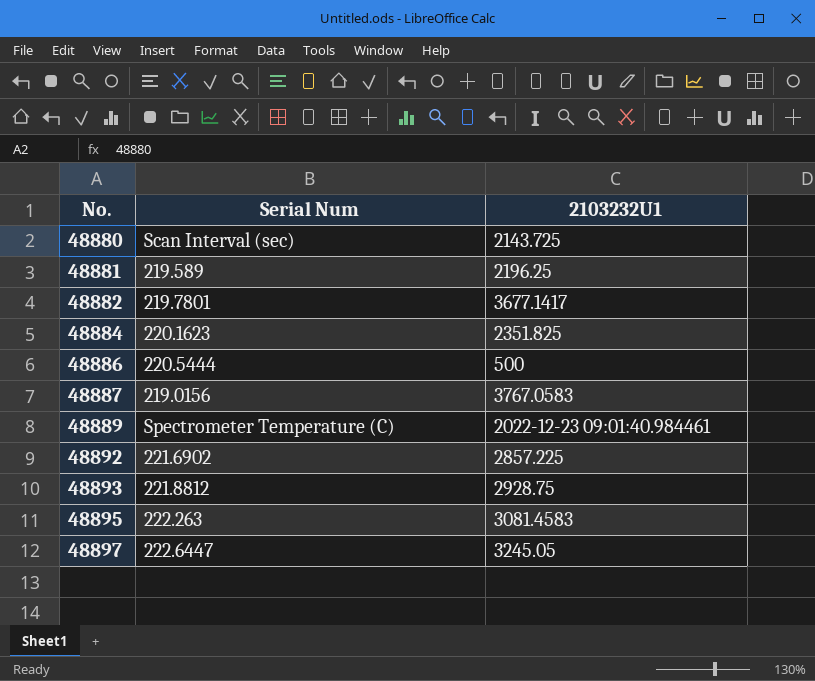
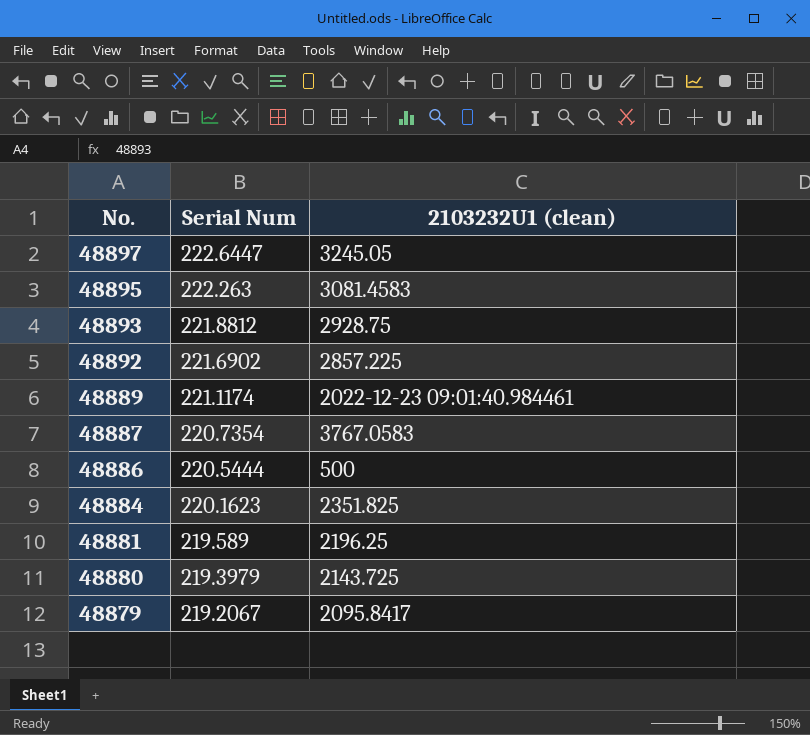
row order: No. ascending -> No. descending
column name: 2103232U1 -> 2103232U1 (clean)
row 48882: 219.7801 | 3677.1417 -> none
48889 | Serial Num: Spectrometer Temperature (C) -> 221.1174
48887 | Serial Num: 219.0156 -> 220.7354
48880 | Serial Num: Scan Interval (sec) -> 219.3979
row 48879: none -> 219.2067 | 2095.8417

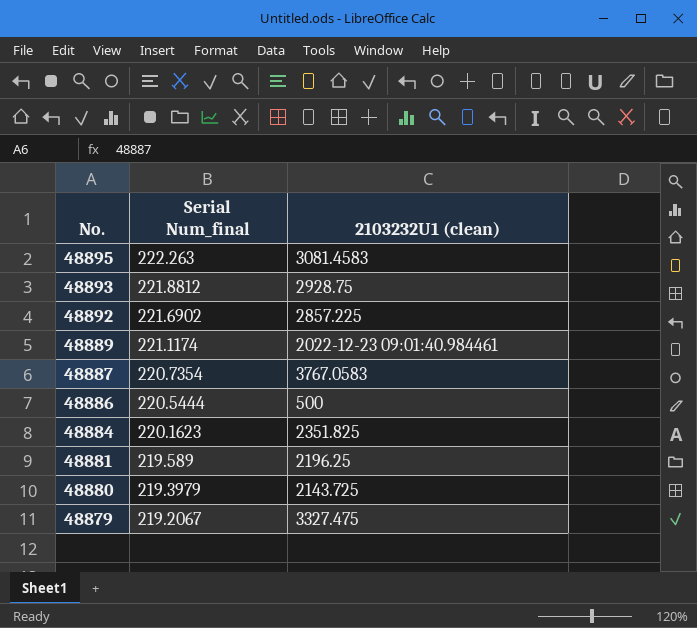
column name: Serial Num -> Serial Num_final
row 48897: 222.6447 | 3245.05 -> none
48879 | 2103232U1 (clean): 2095.8417 -> 3327.475

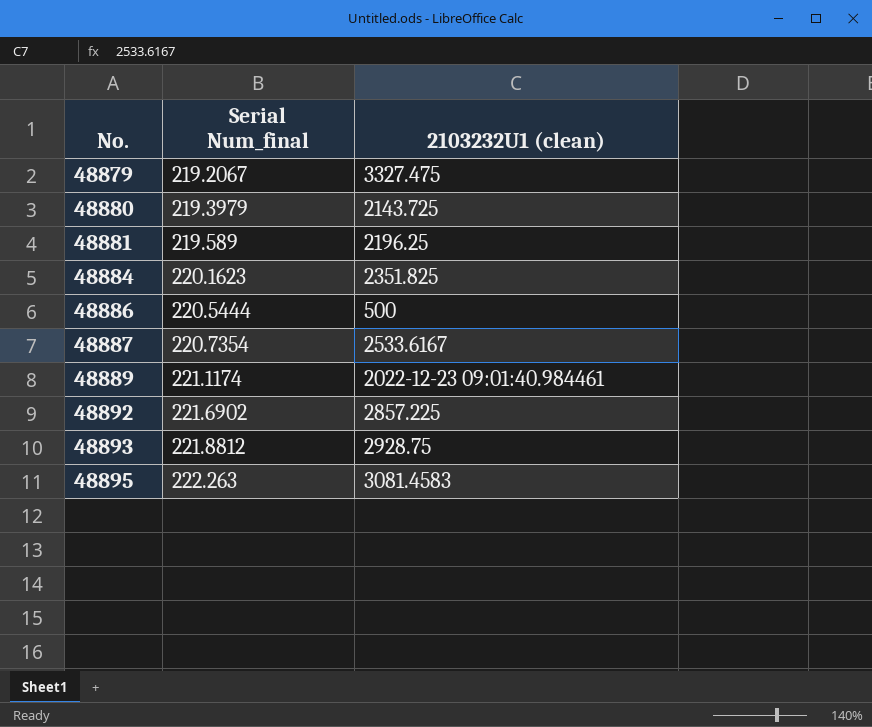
row order: No. descending -> No. ascending
48887 | 2103232U1 (clean): 3767.0583 -> 2533.6167

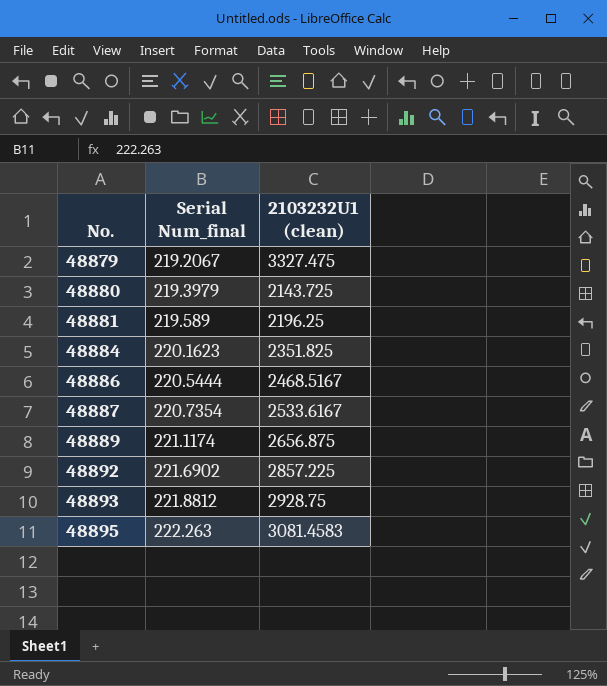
48886 | 2103232U1 (clean): 500 -> 2468.5167
48889 | 2103232U1 (clean): 2022-12-23 09:01:40.984461 -> 2656.875

